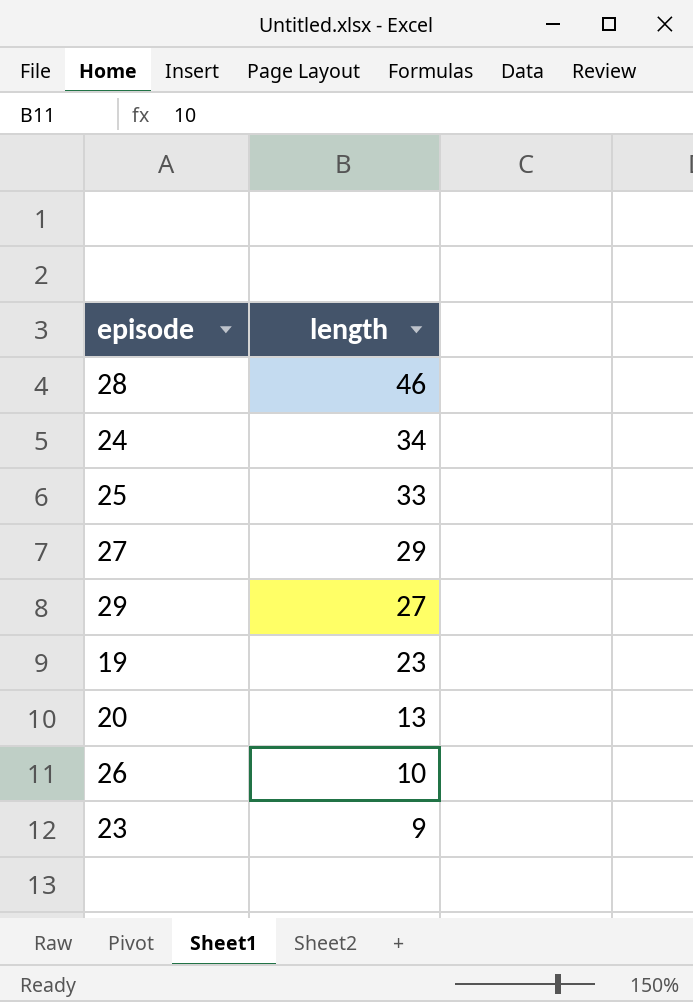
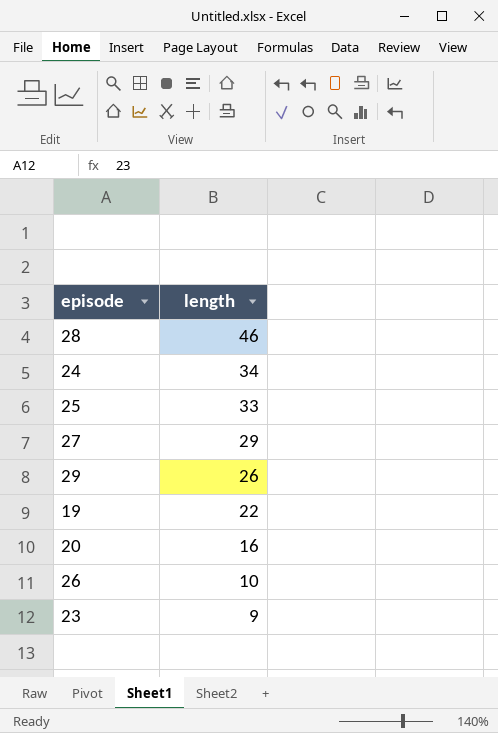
29 | length: 27 -> 26
19 | length: 23 -> 22
20 | length: 13 -> 16

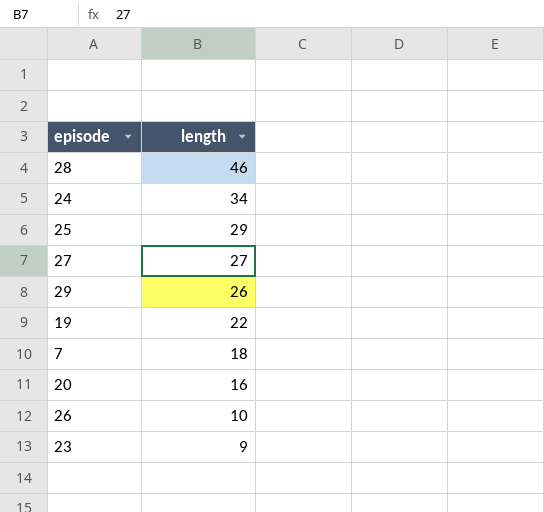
25 | length: 33 -> 29
27 | length: 29 -> 27
row 7: none -> 18

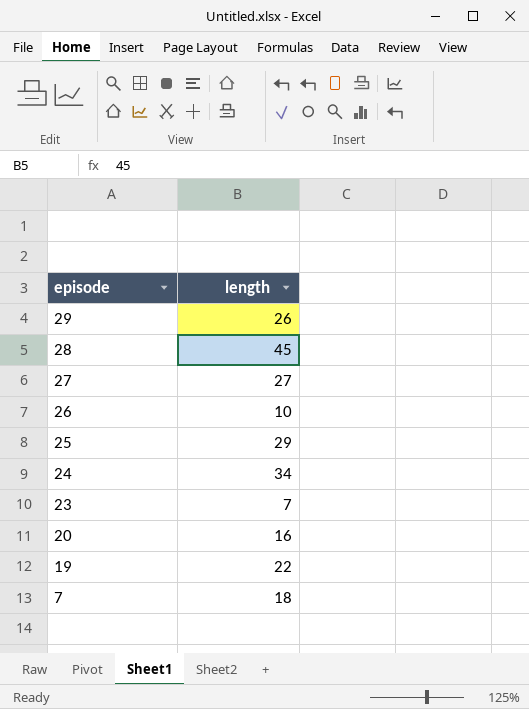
row order: length descending -> episode descending
28 | length: 46 -> 45
23 | length: 9 -> 7

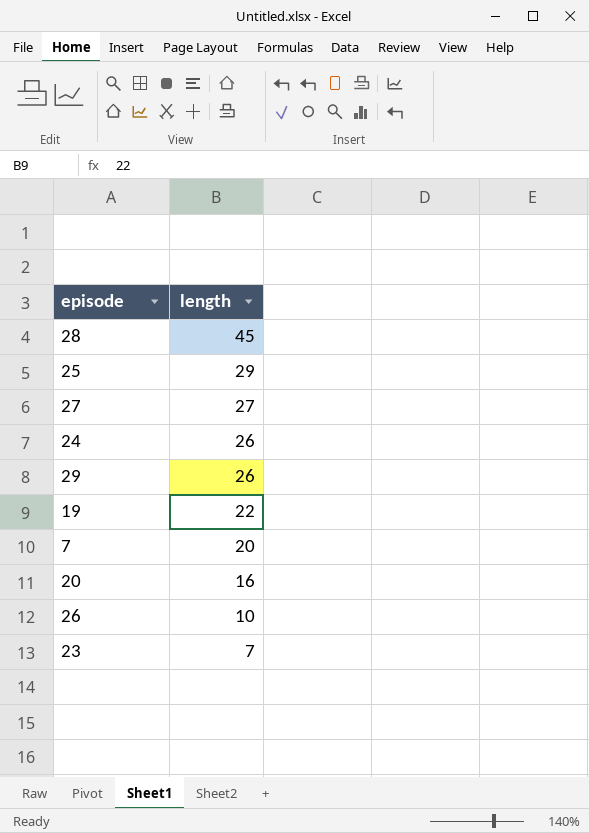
row order: episode descending -> length descending
24 | length: 34 -> 26
7 | length: 18 -> 20

